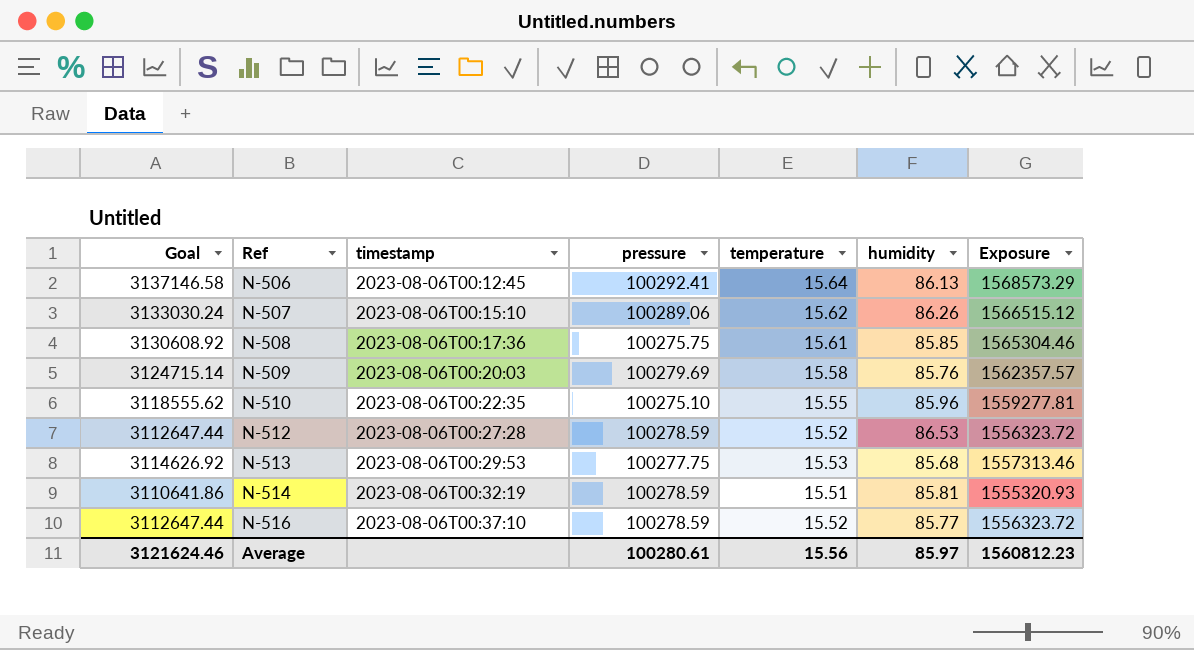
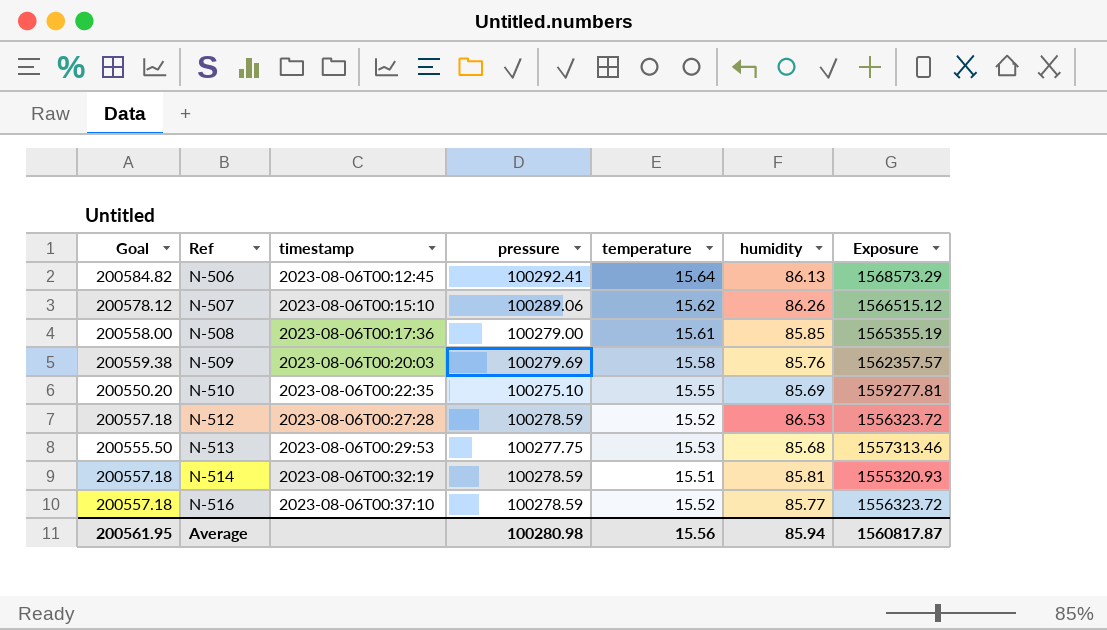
column Goal | formula: [Exposure] * 2 -> [pressure] * 2
N-508 | pressure: 100275.75 -> 100279.00
N-508 | Exposure: 1565304.46 -> 1565355.19
N-510 | humidity: 85.96 -> 85.69
Average | Goal: 3121624.46 -> 200561.95
Average | pressure: 100280.61 -> 100280.98
Average | humidity: 85.97 -> 85.94
Average | Exposure: 1560812.23 -> 1560817.87

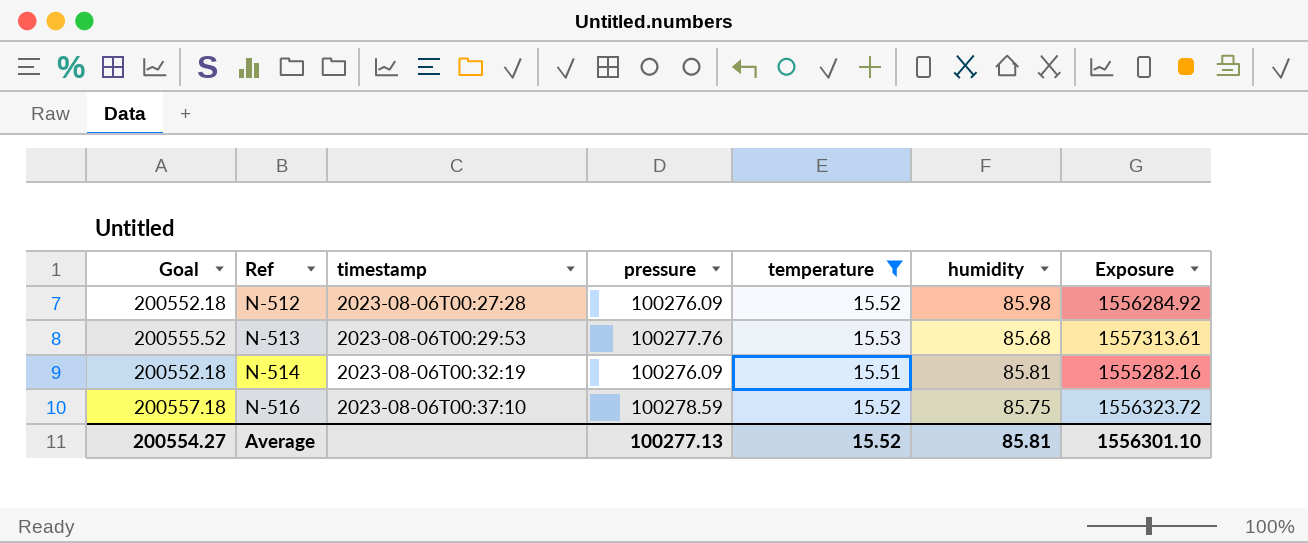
filter: none -> temperature <= 15.53
N-512 | Goal: 200557.18 -> 200552.18
N-512 | pressure: 100278.59 -> 100276.09
N-512 | humidity: 86.53 -> 85.98
N-512 | Exposure: 1556323.72 -> 1556284.92
N-513 | Goal: 200555.50 -> 200555.52
N-513 | pressure: 100277.75 -> 100277.76
N-513 | Exposure: 1557313.46 -> 1557313.61
N-514 | Goal: 200557.18 -> 200552.18
N-514 | pressure: 100278.59 -> 100276.09
N-514 | Exposure: 1555320.93 -> 1555282.16
N-516 | humidity: 85.77 -> 85.75
Average | Goal: 200561.95 -> 200554.27
Average | pressure: 100280.98 -> 100277.13
Average | temperature: 15.56 -> 15.52
Average | humidity: 85.94 -> 85.81
Average | Exposure: 1560817.87 -> 1556301.10

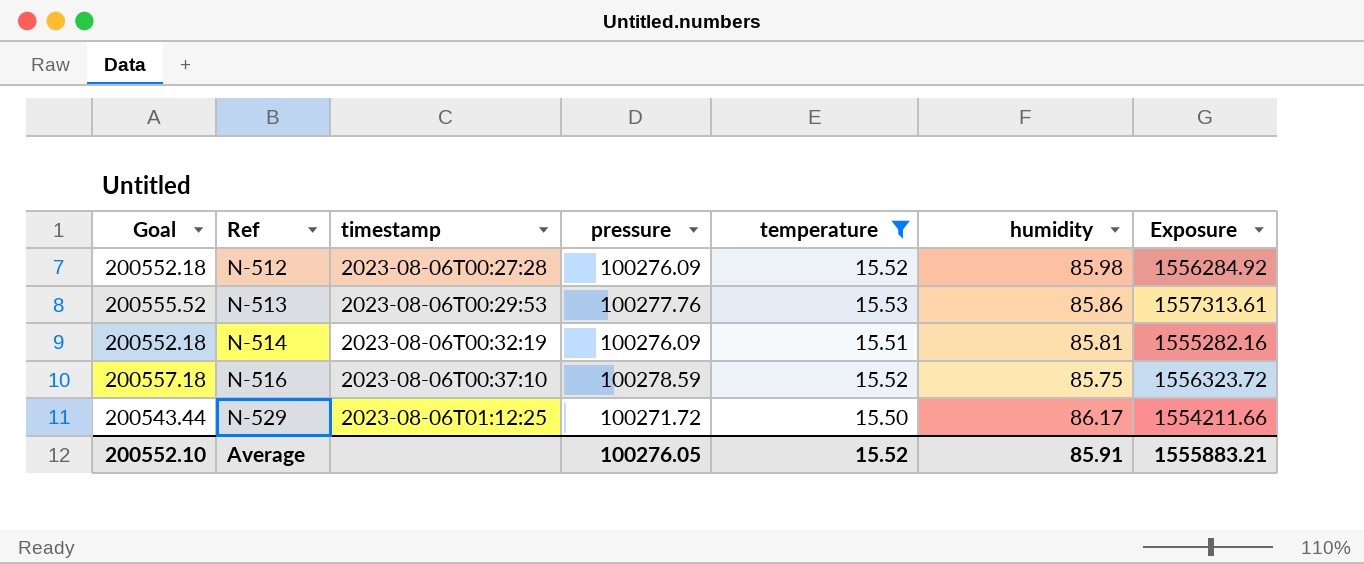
N-513 | humidity: 85.68 -> 85.86
row N-529: none -> 200543.44 | 2023-08-06T01:12:25 | 100271.72 | 15.50 | 86.17 | 1554211.66
Average | Goal: 200554.27 -> 200552.10
Average | pressure: 100277.13 -> 100276.05
Average | humidity: 85.81 -> 85.91
Average | Exposure: 1556301.10 -> 1555883.21

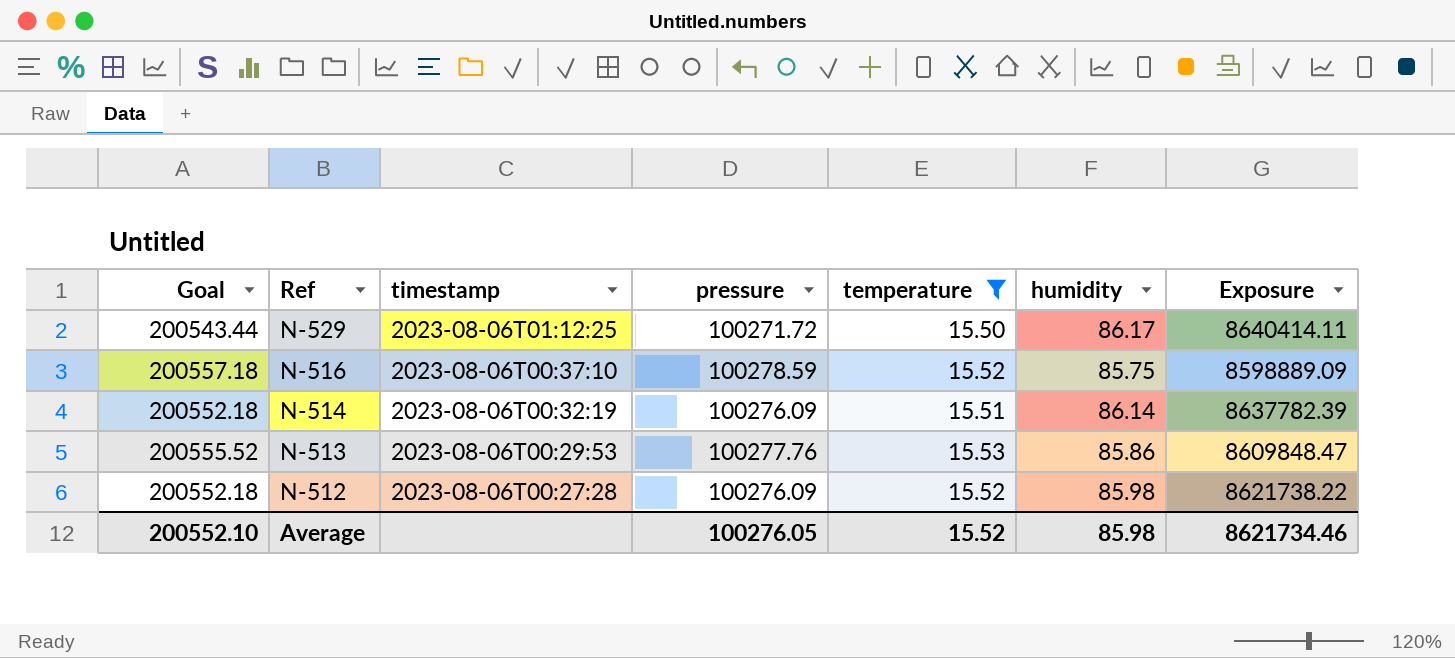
row order: Ref ascending -> Ref descending
column Exposure | formula: [pressure] * [temperature] -> [pressure] * [humidity]
N-514 | humidity: 85.81 -> 86.14
Average | humidity: 85.91 -> 85.98
Average | Exposure: 1555883.21 -> 8621734.46

